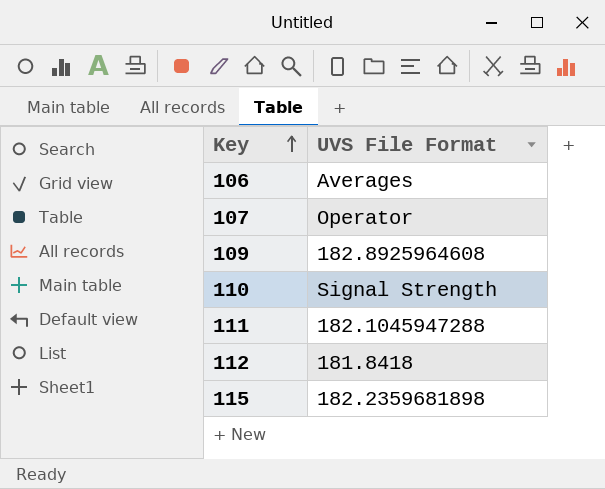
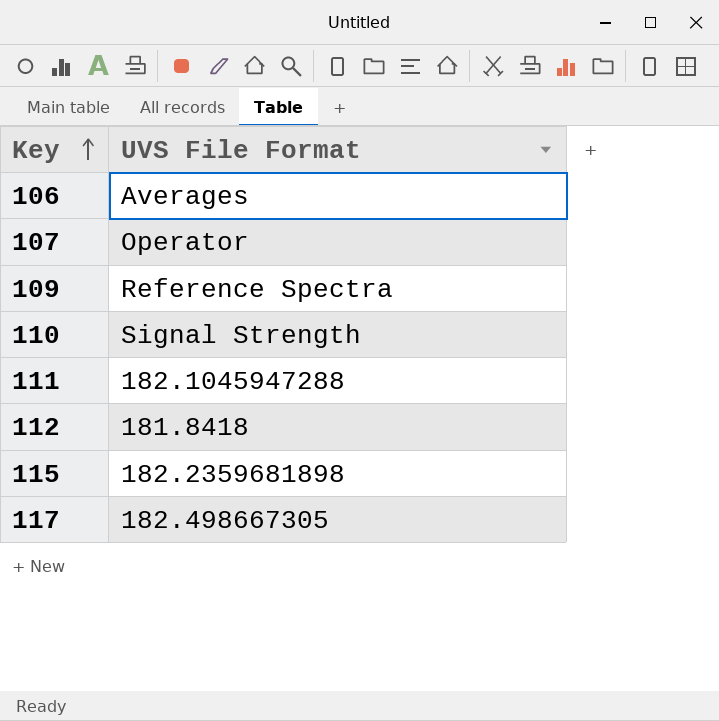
109 | UVS File Format: 182.8925964608 -> Reference Spectra
row 117: none -> 182.498667305

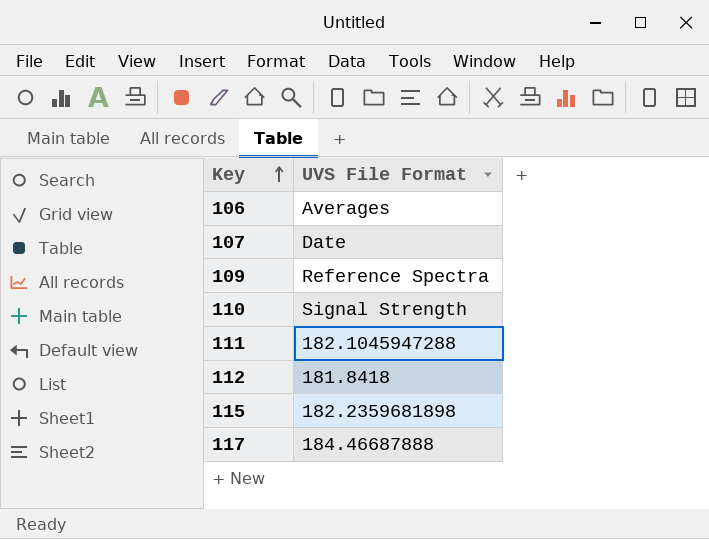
107 | UVS File Format: Operator -> Date
117 | UVS File Format: 182.498667305 -> 184.46687888

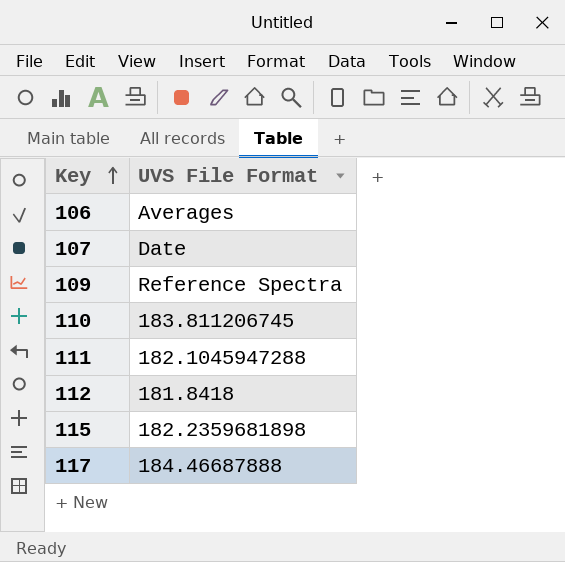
110 | UVS File Format: Signal Strength -> 183.811206745

